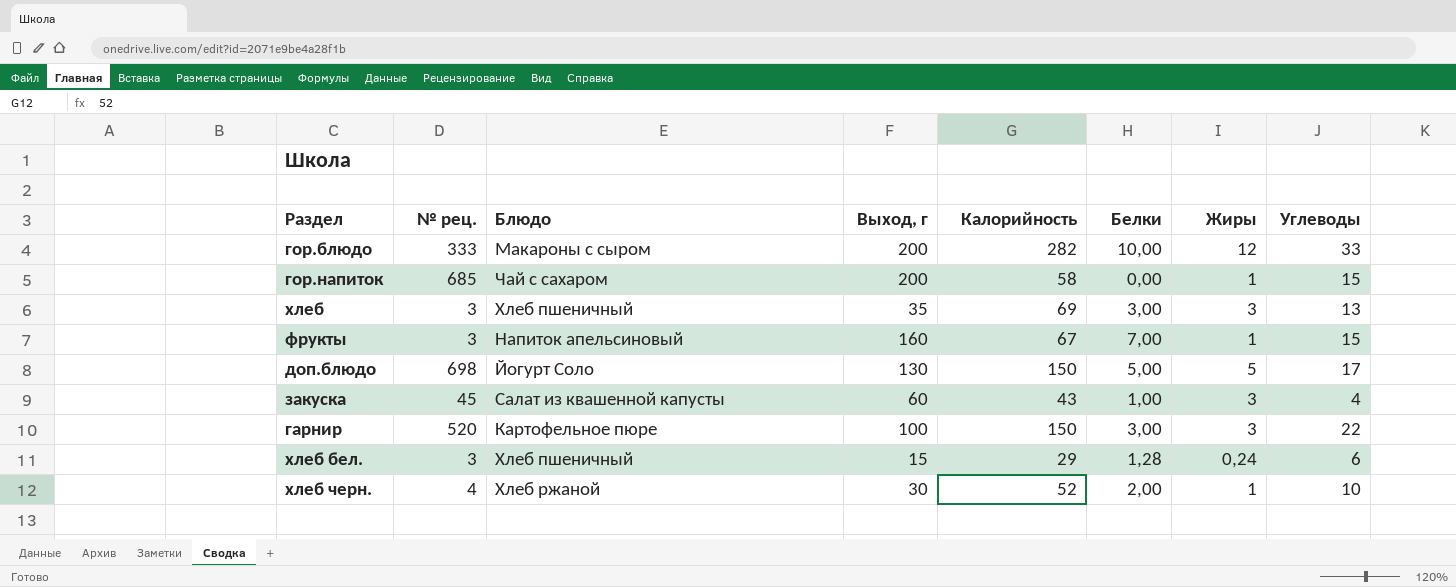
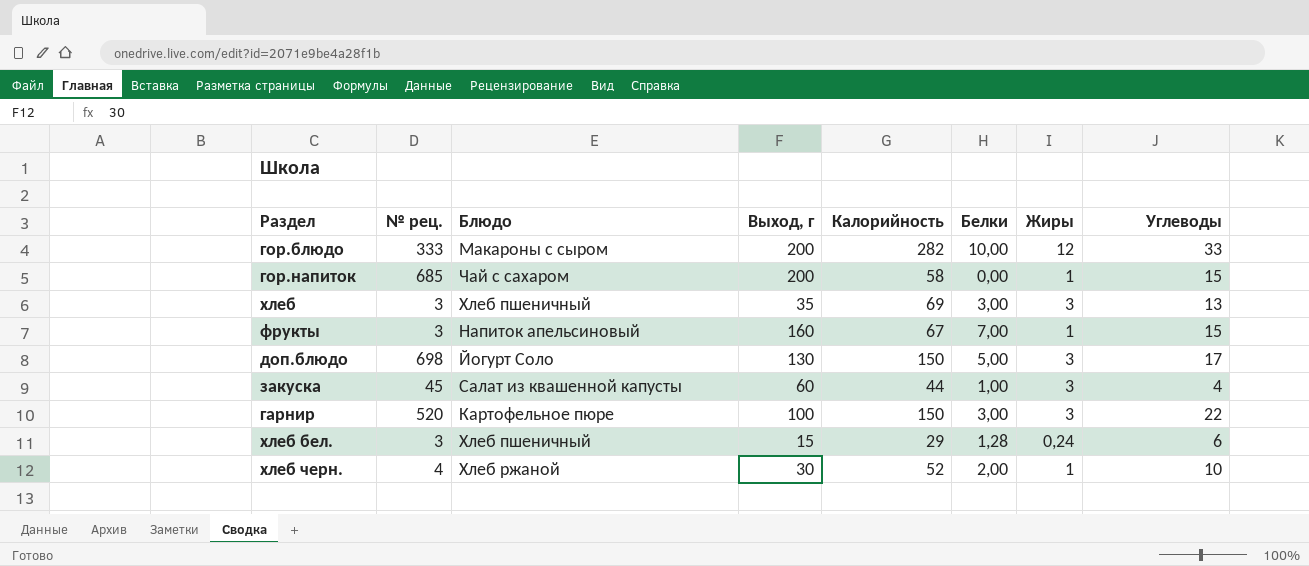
доп.блюдо | Жиры: 5 -> 3
закуска | Калорийность: 43 -> 44

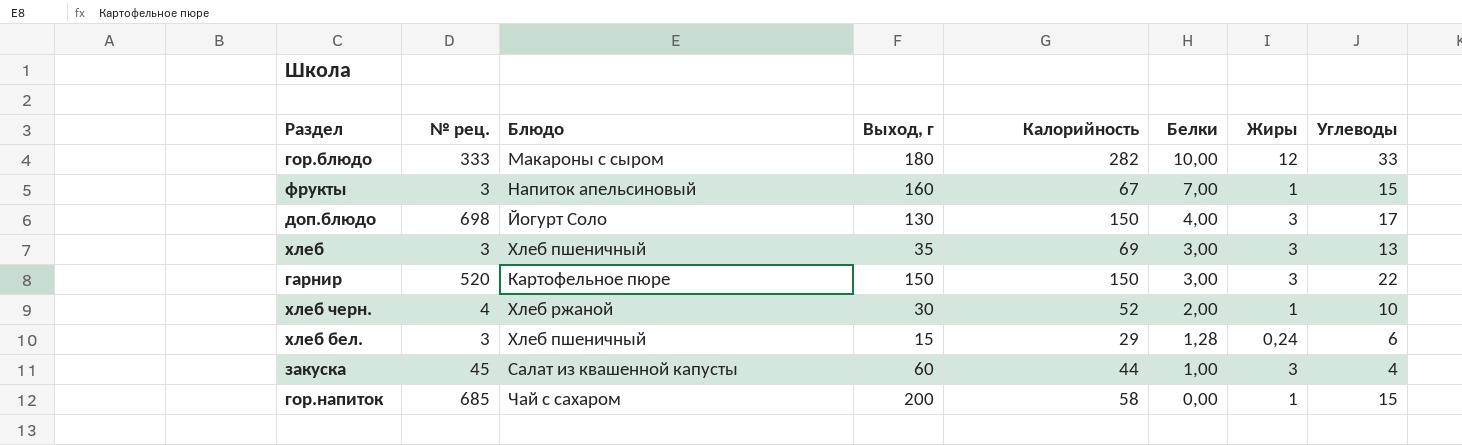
row order: none -> Белки descending
гор.блюдо | Выход, г: 200 -> 180
доп.блюдо | Белки: 5,00 -> 4,00
гарнир | Выход, г: 100 -> 150

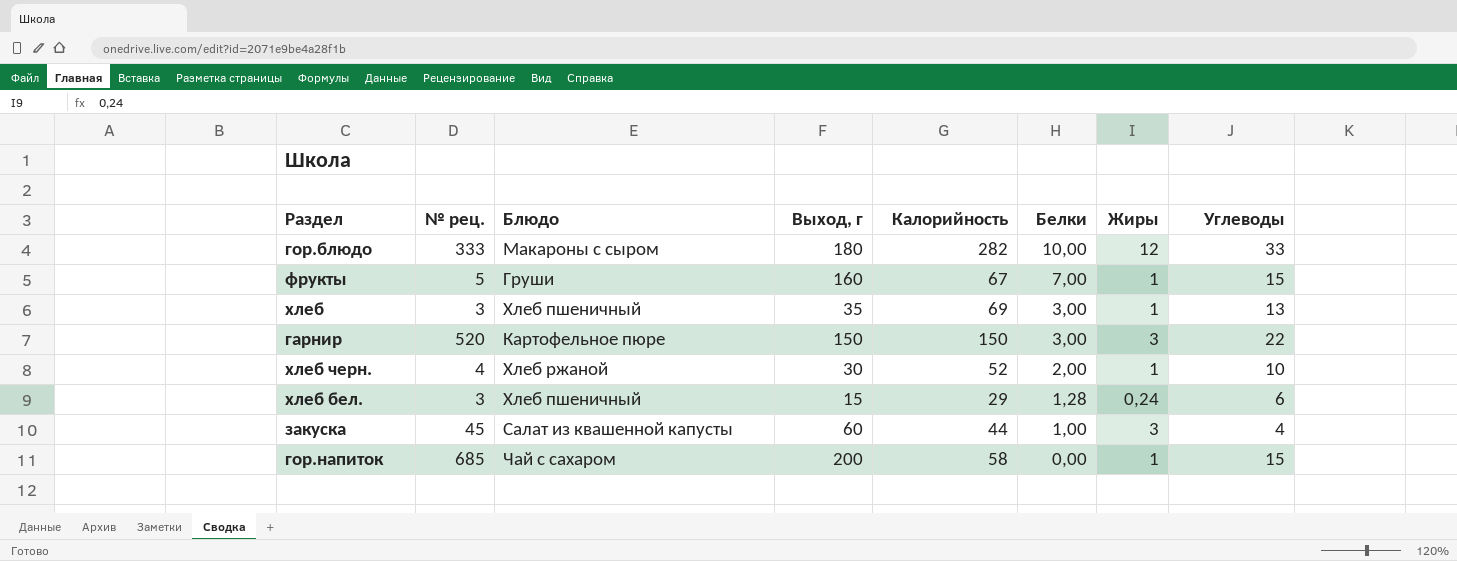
row доп.блюдо: 698 | Йогурт Соло | 130 | 150 | 4,00 | 3 | 17 -> none
фрукты | № рец.: 3 -> 5
фрукты | Блюдо: Напиток апельсиновый -> Груши
хлеб | Жиры: 3 -> 1

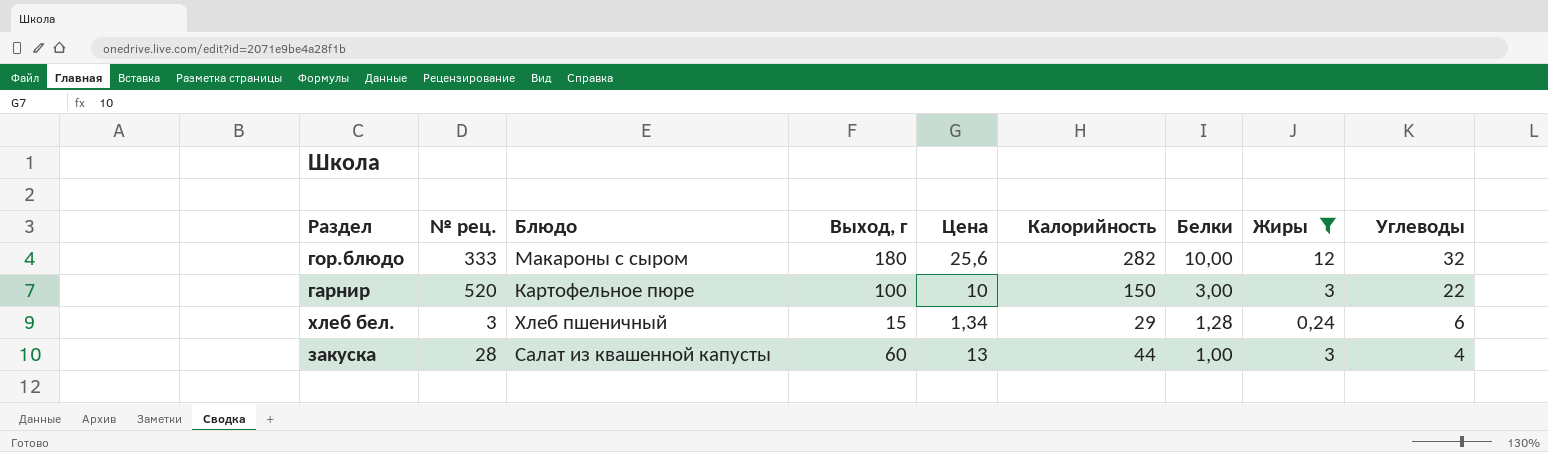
filter: none -> Жиры != 1
column Цена | position: none -> 5
гор.блюдо | Углеводы: 33 -> 32
гарнир | Выход, г: 150 -> 100
закуска | № рец.: 45 -> 28

